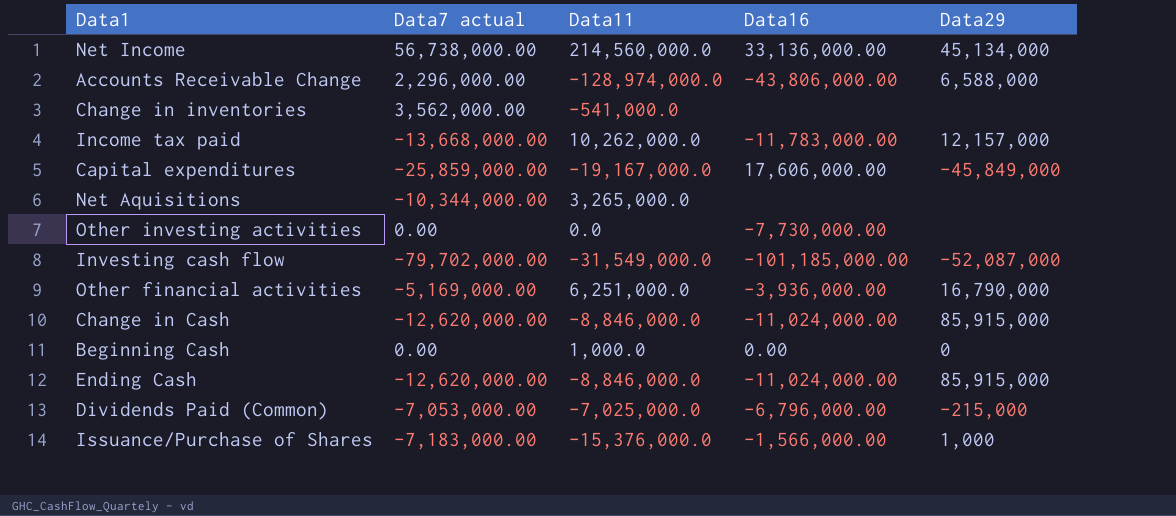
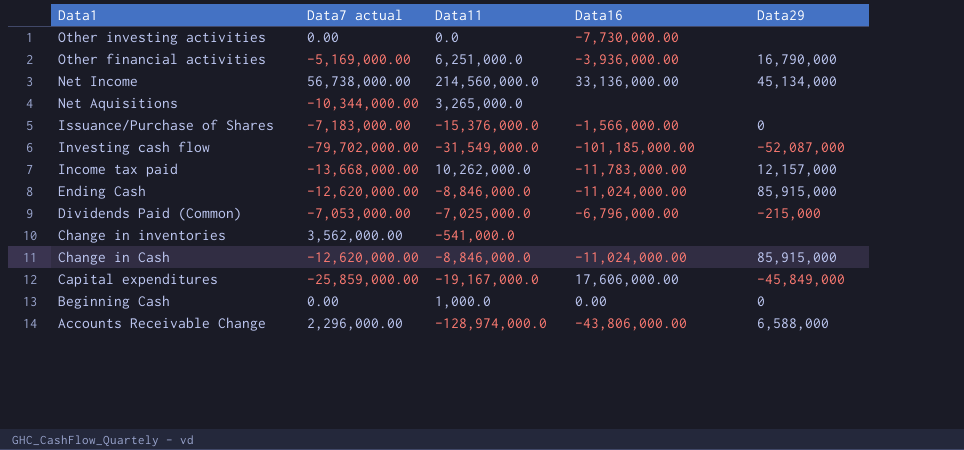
row order: none -> Data1 descending
Issuance/Purchase of Shares | Data29: 1,000 -> 0

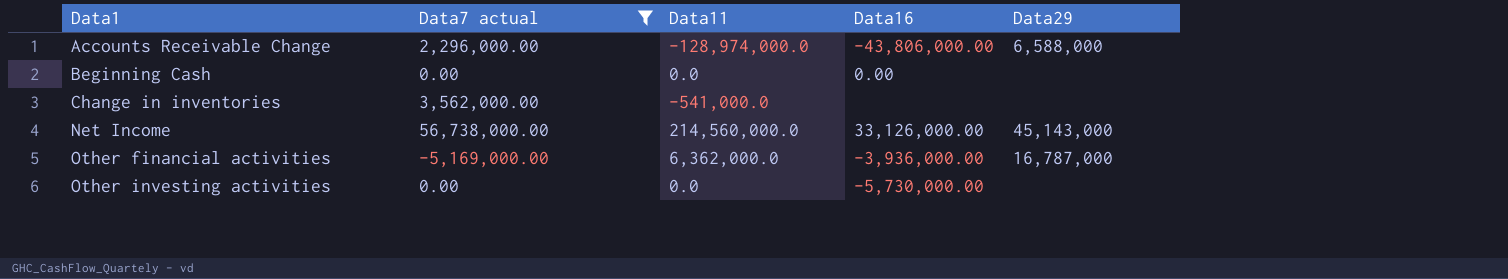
filter: none -> Data7 actual >= -5,169,000.00
row order: Data1 descending -> Data1 ascending
Beginning Cash | Data11: 1,000.0 -> 0.0
Beginning Cash | Data29: 0 -> none
Net Income | Data16: 33,136,000.00 -> 33,126,000.00
Net Income | Data29: 45,134,000 -> 45,143,000
Other financial activities | Data11: 6,251,000.0 -> 6,362,000.0
Other financial activities | Data29: 16,790,000 -> 16,787,000
Other investing activities | Data16: -7,730,000.00 -> -5,730,000.00

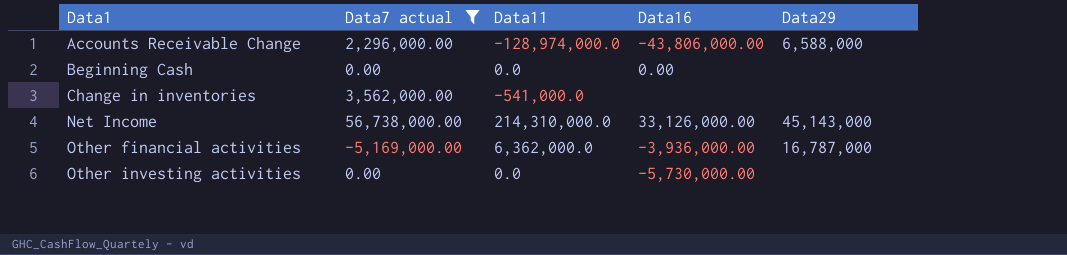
Net Income | Data11: 214,560,000.0 -> 214,310,000.0

